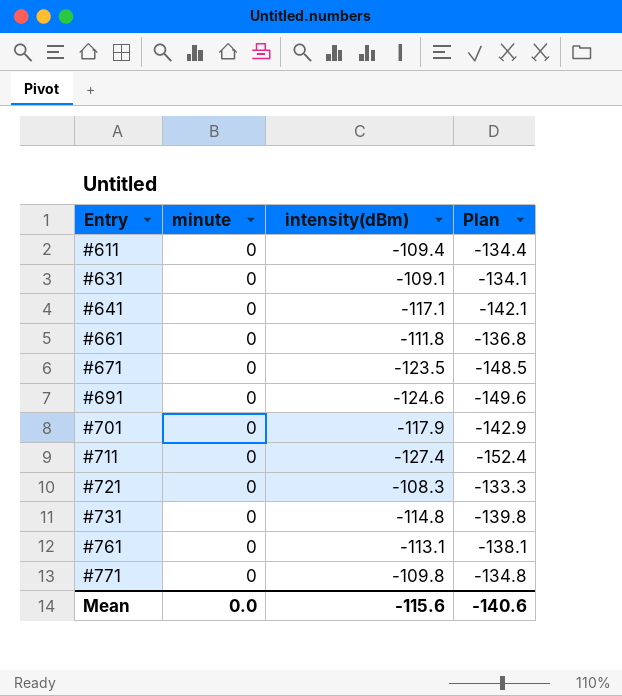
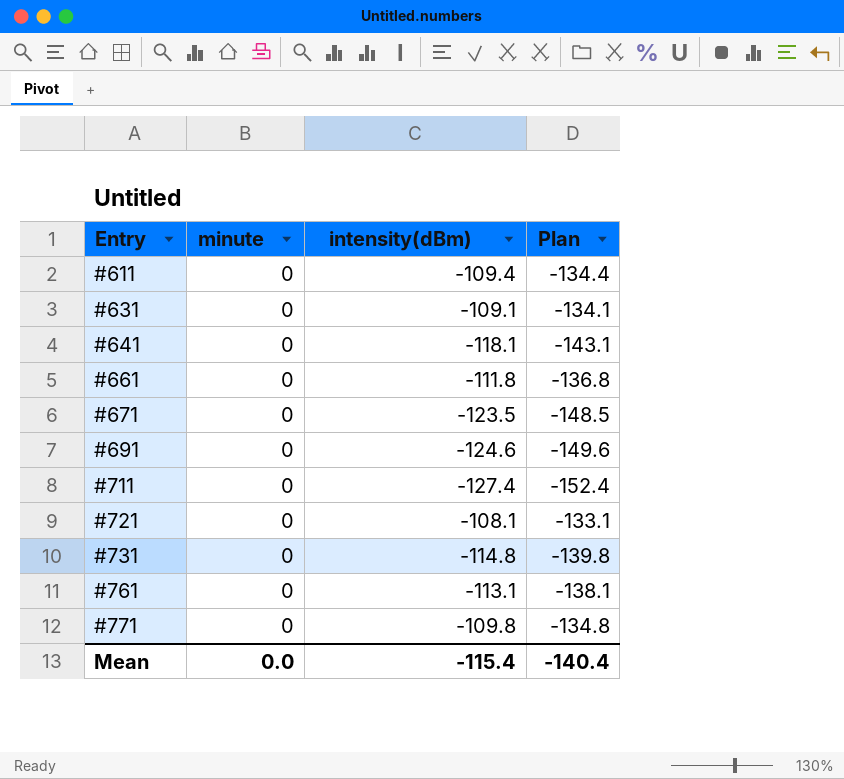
row #701: 0 | -117.9 | -142.9 -> none
#641 | intensity(dBm): -117.1 -> -118.1
#641 | Plan: -142.1 -> -143.1
#721 | intensity(dBm): -108.3 -> -108.1
#721 | Plan: -133.3 -> -133.1
Mean | intensity(dBm): -115.6 -> -115.4
Mean | Plan: -140.6 -> -140.4

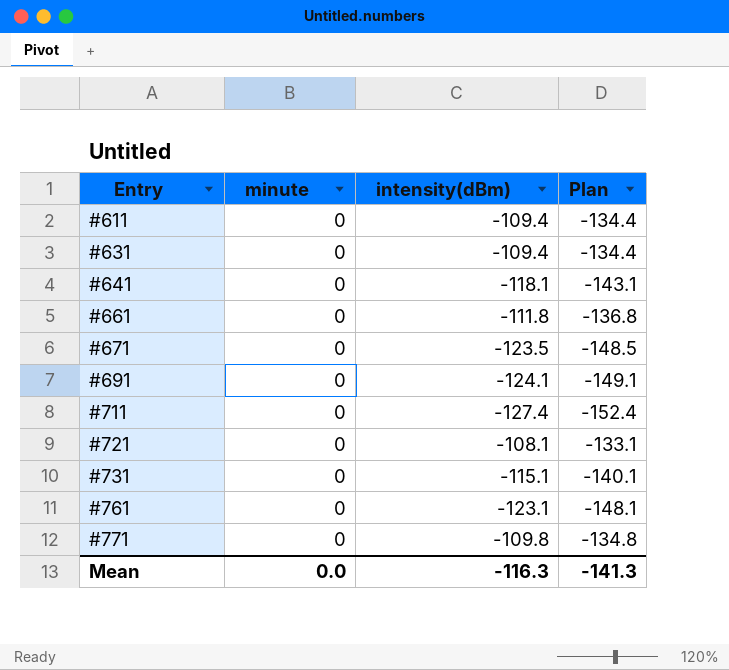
#631 | intensity(dBm): -109.1 -> -109.4
#631 | Plan: -134.1 -> -134.4
#691 | intensity(dBm): -124.6 -> -124.1
#691 | Plan: -149.6 -> -149.1
#731 | intensity(dBm): -114.8 -> -115.1
#731 | Plan: -139.8 -> -140.1
#761 | intensity(dBm): -113.1 -> -123.1
#761 | Plan: -138.1 -> -148.1
Mean | intensity(dBm): -115.4 -> -116.3
Mean | Plan: -140.4 -> -141.3

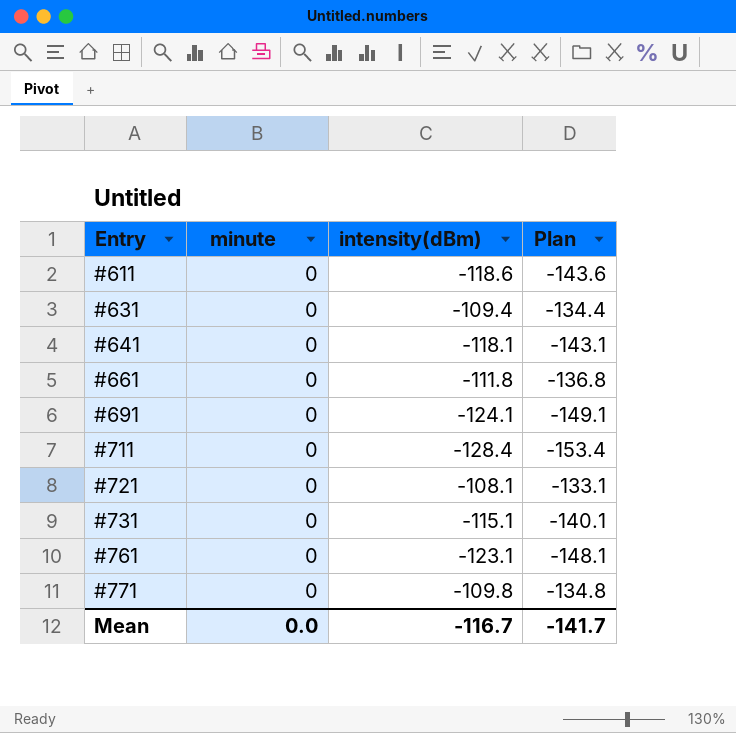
row #671: 0 | -123.5 | -148.5 -> none
#611 | intensity(dBm): -109.4 -> -118.6
#611 | Plan: -134.4 -> -143.6
#711 | intensity(dBm): -127.4 -> -128.4
#711 | Plan: -152.4 -> -153.4
Mean | intensity(dBm): -116.3 -> -116.7
Mean | Plan: -141.3 -> -141.7

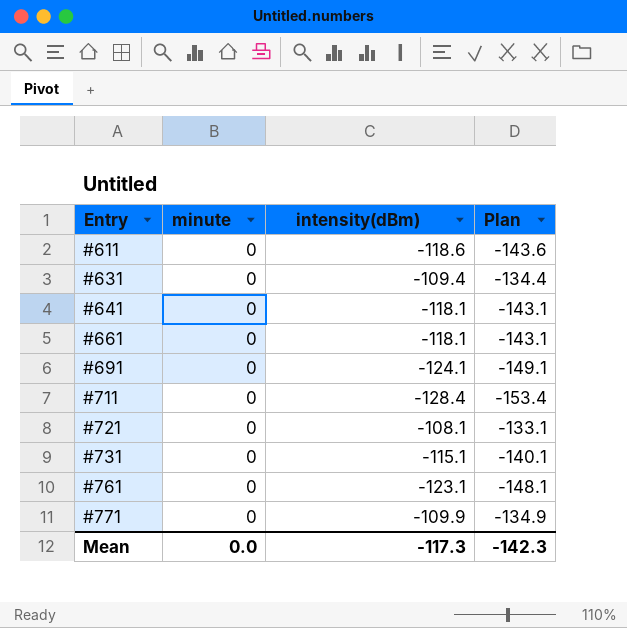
#661 | intensity(dBm): -111.8 -> -118.1
#661 | Plan: -136.8 -> -143.1
#771 | intensity(dBm): -109.8 -> -109.9
#771 | Plan: -134.8 -> -134.9
Mean | intensity(dBm): -116.7 -> -117.3
Mean | Plan: -141.7 -> -142.3

